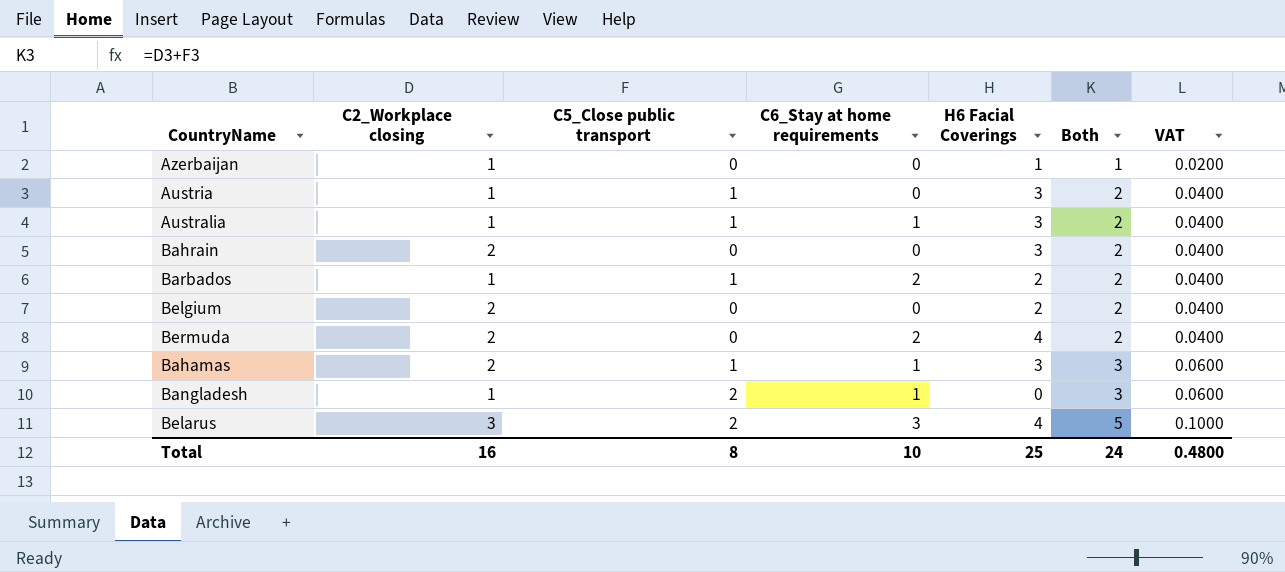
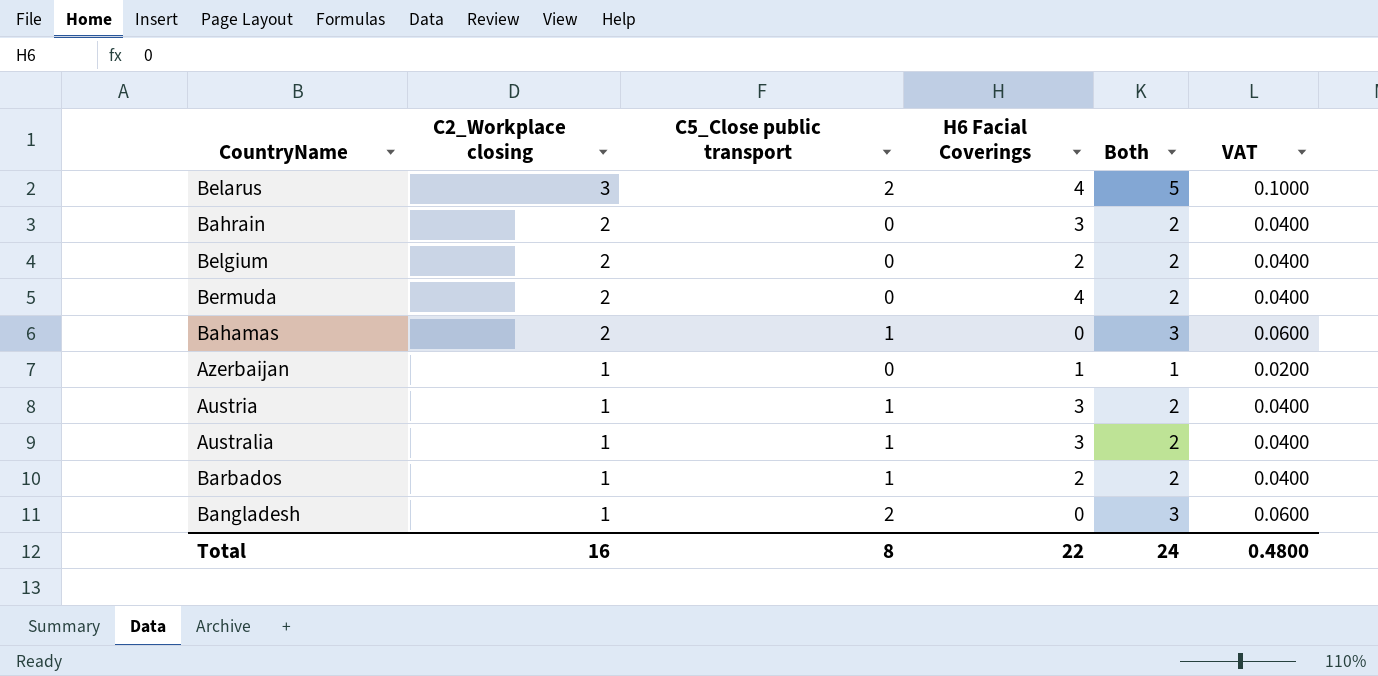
row order: Both ascending -> C2_Workplace closing descending
column C6_Stay at home requirements | position: 4 -> none
Bahamas | H6 Facial Coverings: 3 -> 0
Total | H6 Facial Coverings: 25 -> 22

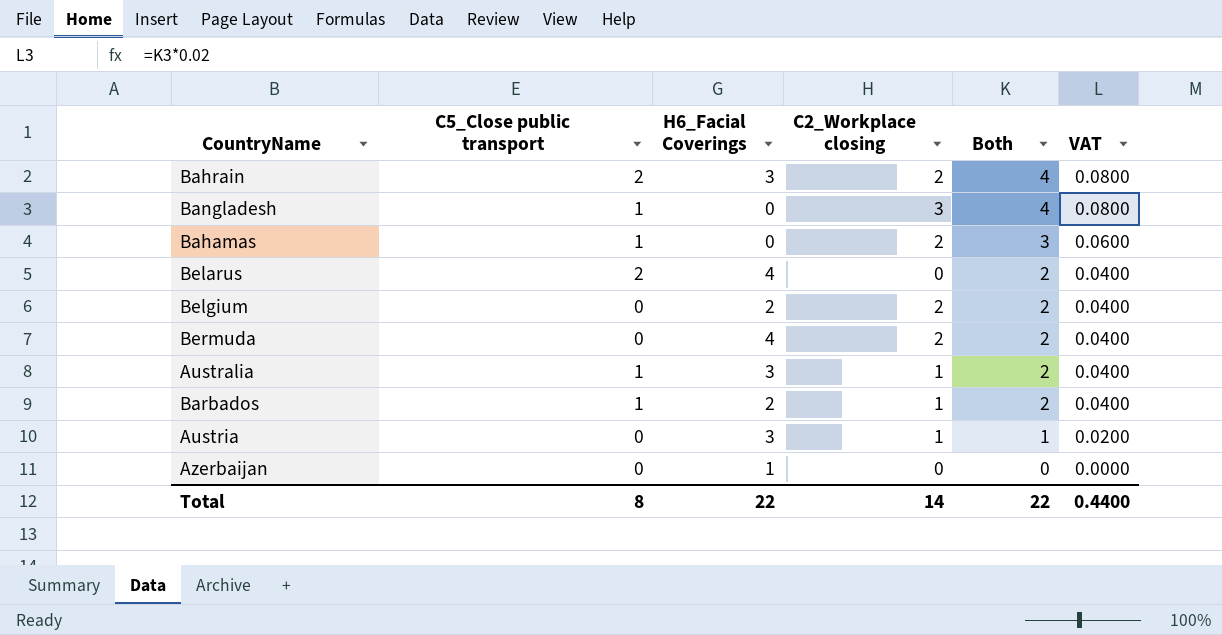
row order: C2_Workplace closing descending -> Both descending
column name: H6 Facial Coverings -> H6_Facial Coverings
column C2_Workplace closing | position: 2 -> 4
Bahrain | C5_Close public transport: 0 -> 2
Bahrain | Both: 2 -> 4
Bahrain | VAT: 0.0400 -> 0.0800
Bangladesh | C5_Close public transport: 2 -> 1
Bangladesh | C2_Workplace closing: 1 -> 3
Bangladesh | Both: 3 -> 4
Bangladesh | VAT: 0.0600 -> 0.0800
Belarus | C2_Workplace closing: 3 -> 0
Belarus | Both: 5 -> 2
Belarus | VAT: 0.1000 -> 0.0400
Austria | C5_Close public transport: 1 -> 0
Austria | Both: 2 -> 1
Austria | VAT: 0.0400 -> 0.0200
Azerbaijan | C2_Workplace closing: 1 -> 0
Azerbaijan | Both: 1 -> 0
Azerbaijan | VAT: 0.0200 -> 0.0000
Total | C2_Workplace closing: 16 -> 14
Total | Both: 24 -> 22
Total | VAT: 0.4800 -> 0.4400

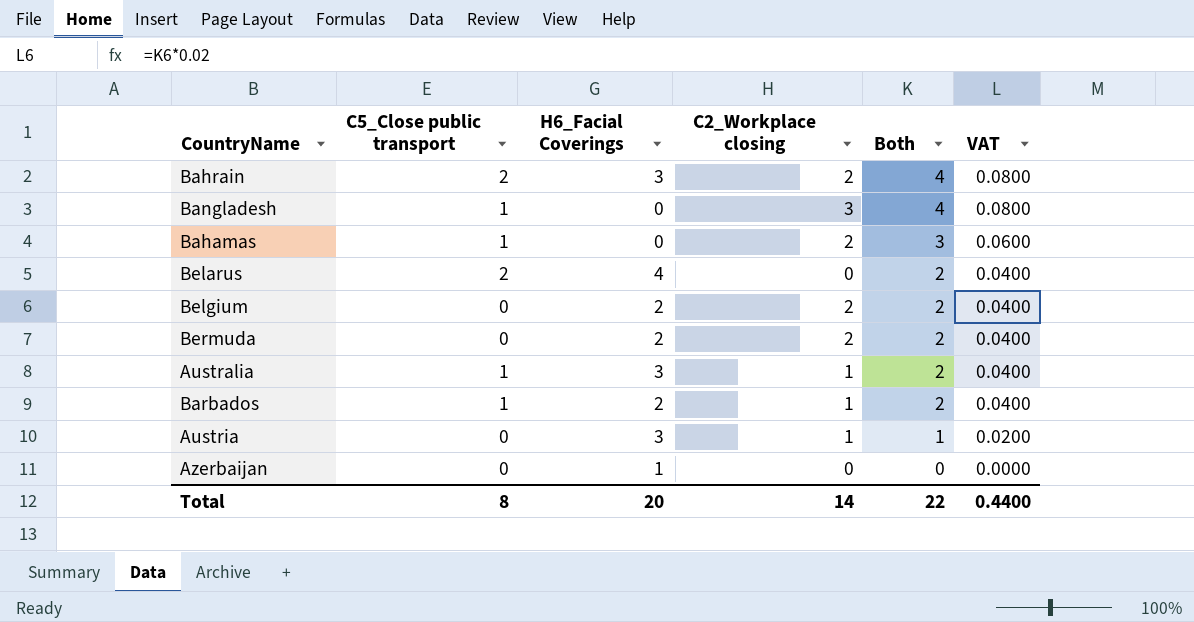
Bermuda | H6_Facial Coverings: 4 -> 2
Total | H6_Facial Coverings: 22 -> 20

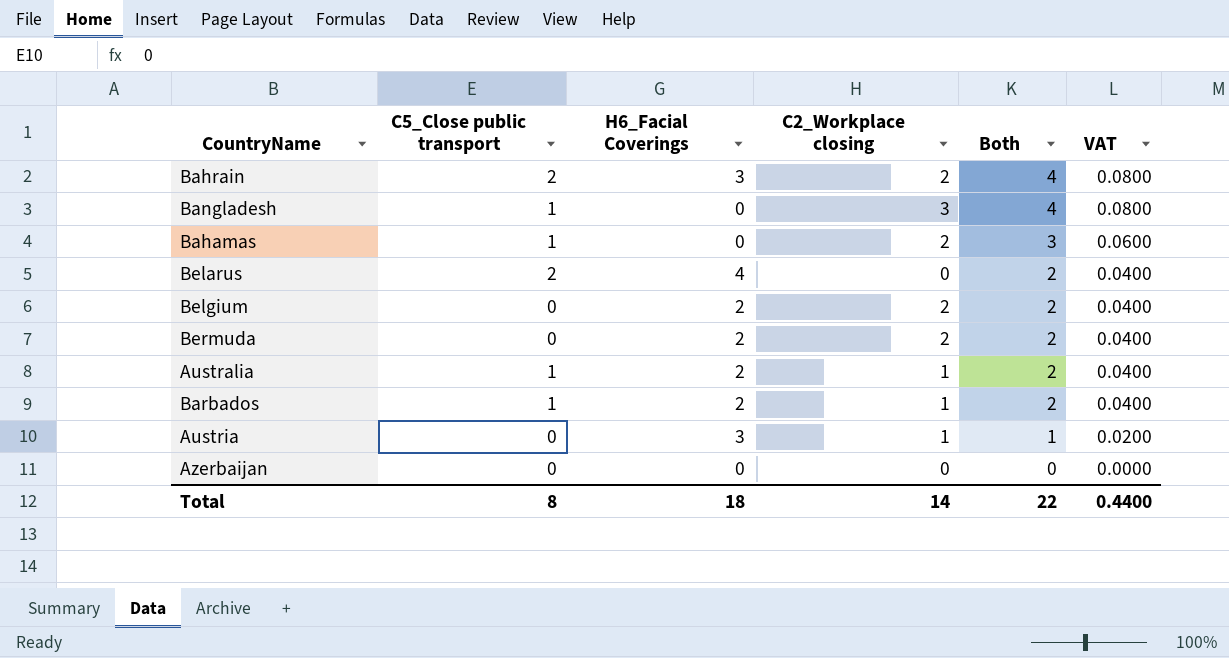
Australia | H6_Facial Coverings: 3 -> 2
Azerbaijan | H6_Facial Coverings: 1 -> 0
Total | H6_Facial Coverings: 20 -> 18

